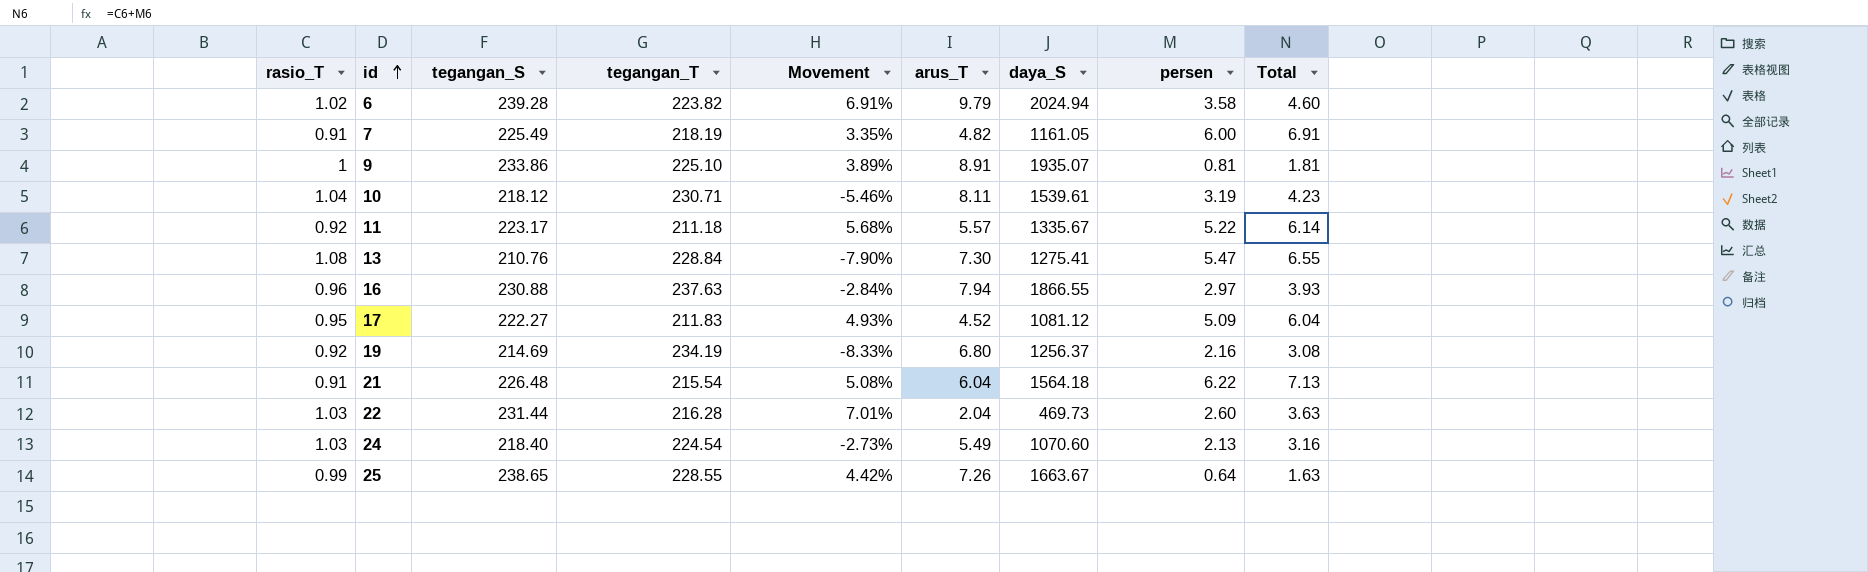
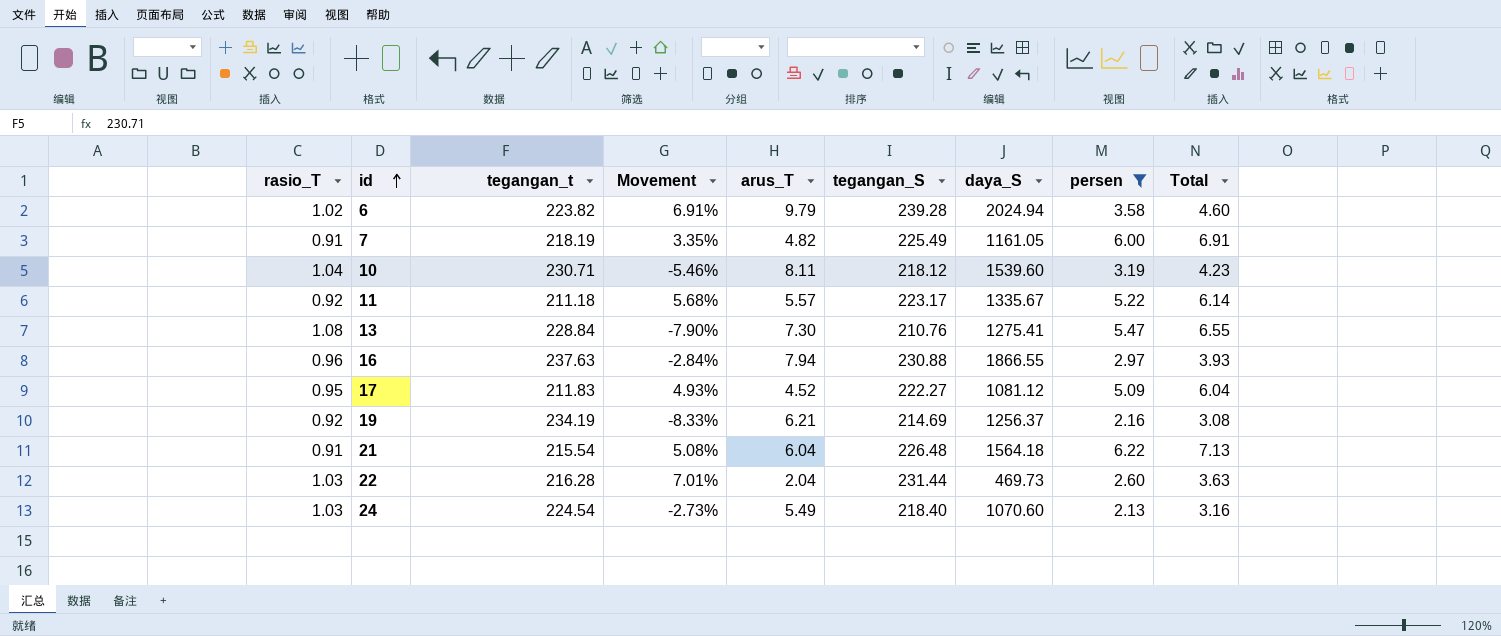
filter: none -> persen >= 2.13
column name: tegangan_T -> tegangan_t
column tegangan_S | position: 3 -> 6
10 | daya_S: 1539.61 -> 1539.60
19 | arus_T: 6.80 -> 6.21

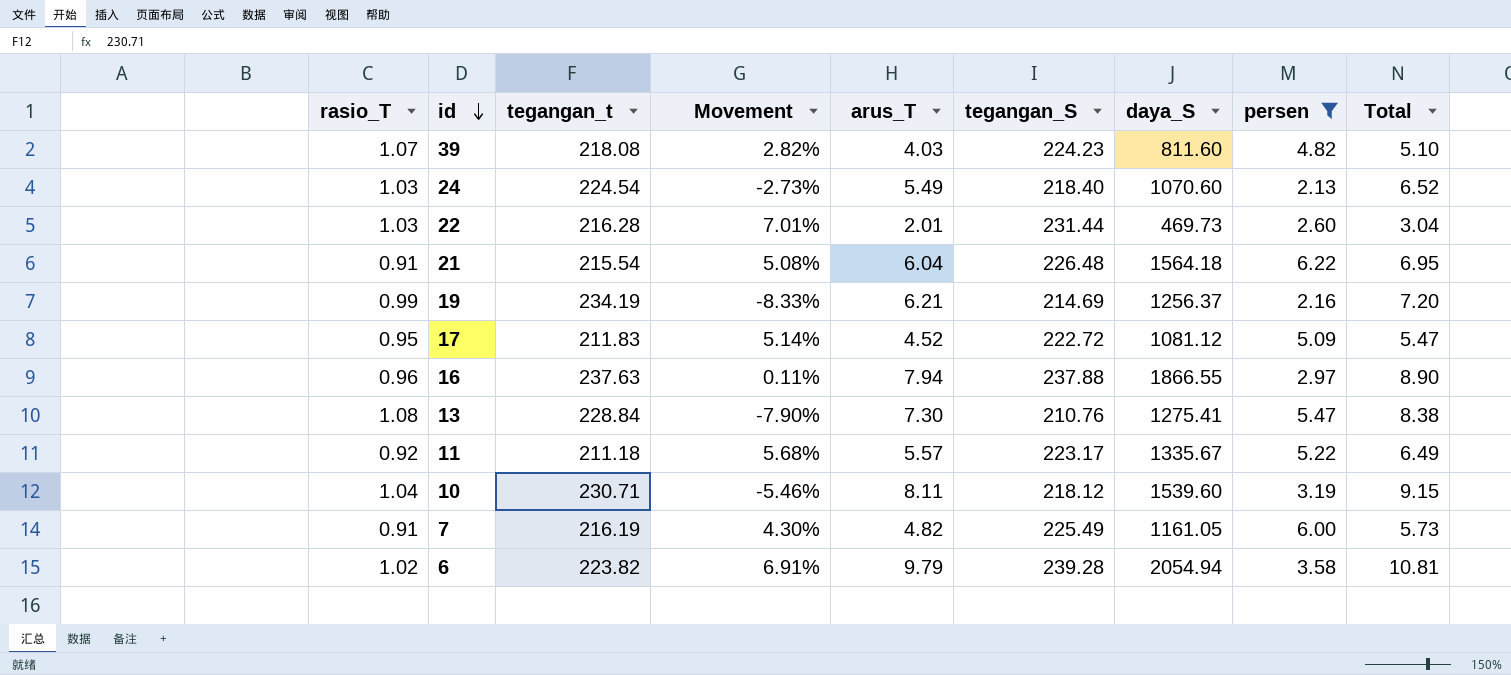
row order: id ascending -> id descending
column Total | formula: [rasio_T] + [persen] -> [rasio_T] + [arus_T]
row 39: none -> 1.07 | 218.08 | 2.82% | 4.03 | 224.23 | 811.60 | 4.82 | 5.10
22 | arus_T: 2.04 -> 2.01
19 | rasio_T: 0.92 -> 0.99
17 | Movement: 4.93% -> 5.14%
17 | tegangan_S: 222.27 -> 222.72
16 | Movement: -2.84% -> 0.11%
16 | tegangan_S: 230.88 -> 237.88
7 | tegangan_t: 218.19 -> 216.19
7 | Movement: 3.35% -> 4.30%
6 | daya_S: 2024.94 -> 2054.94

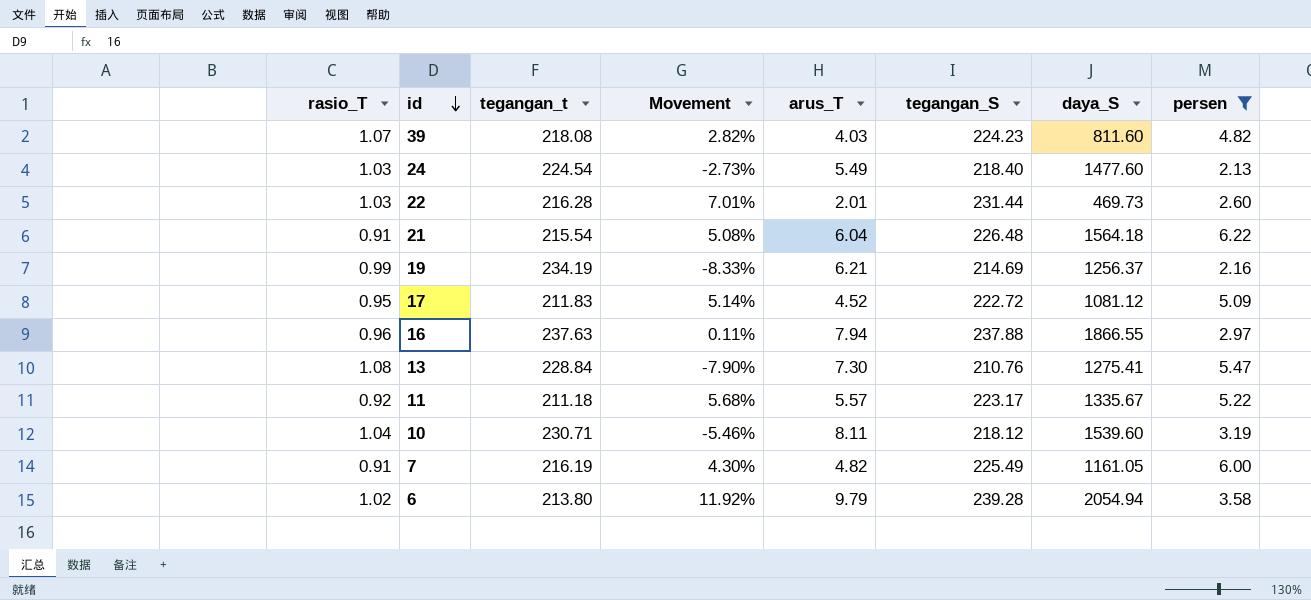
column Total | formula: [rasio_T] + [arus_T] -> none
24 | daya_S: 1070.60 -> 1477.60
6 | tegangan_t: 223.82 -> 213.80
6 | Movement: 6.91% -> 11.92%

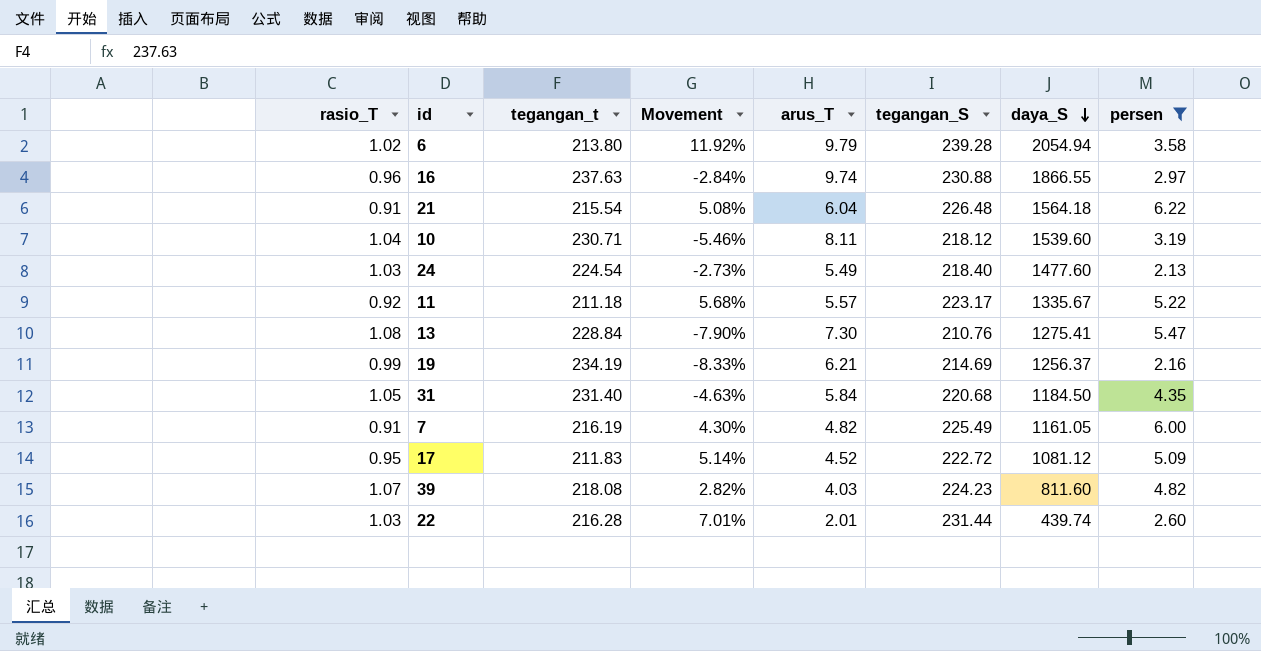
row order: id descending -> daya_S descending
16 | Movement: 0.11% -> -2.84%
16 | arus_T: 7.94 -> 9.74
16 | tegangan_S: 237.88 -> 230.88
row 31: none -> 1.05 | 231.40 | -4.63% | 5.84 | 220.68 | 1184.50 | 4.35
22 | daya_S: 469.73 -> 439.74

